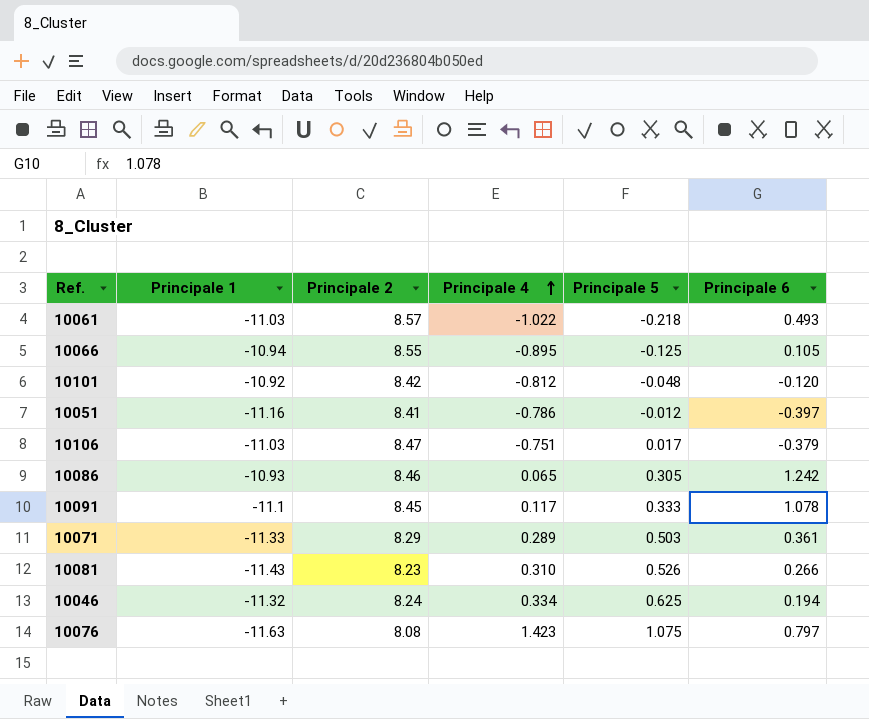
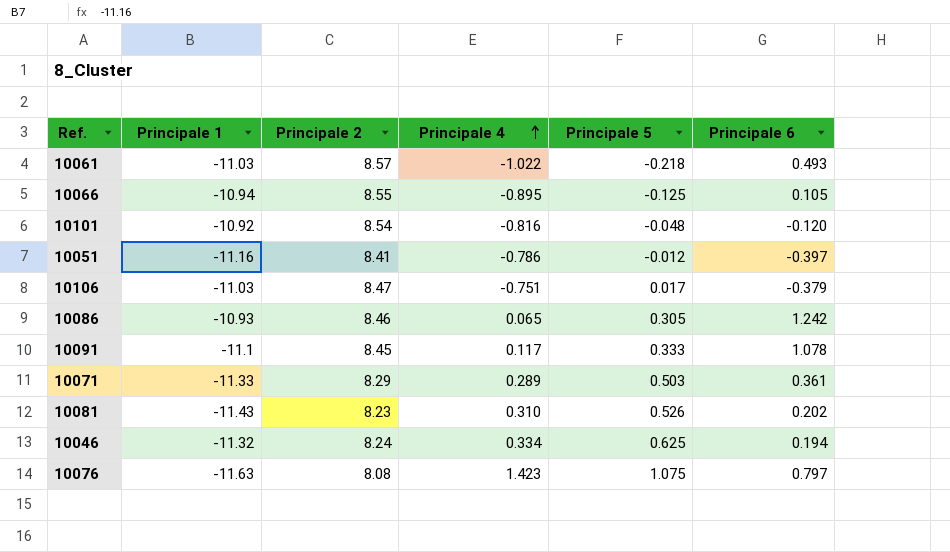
10101 | Principale 2: 8.42 -> 8.54
10101 | Principale 4: -0.812 -> -0.816
10081 | Principale 6: 0.266 -> 0.202

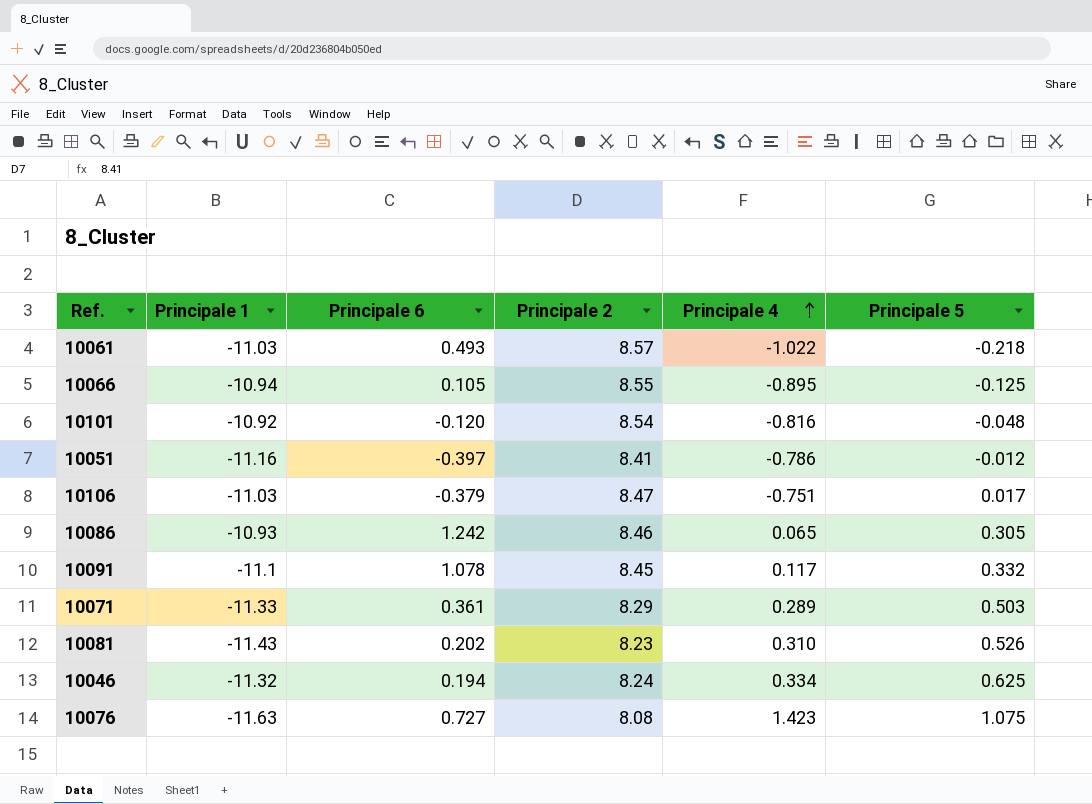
column Principale 6 | position: 6 -> 3
10091 | Principale 5: 0.333 -> 0.332
10076 | Principale 6: 0.797 -> 0.727

